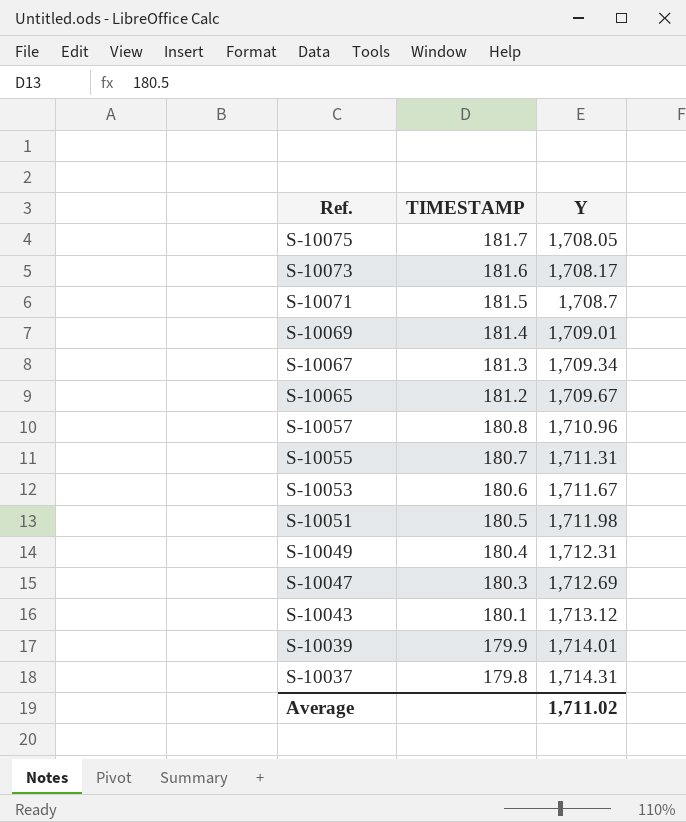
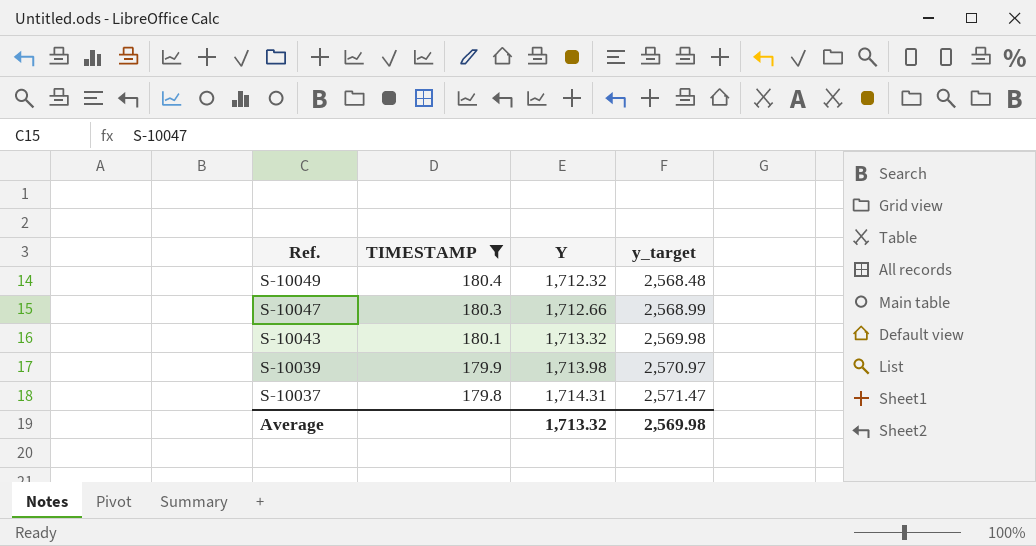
filter: none -> TIMESTAMP <= 180.4
column y_target | formula: none -> [Y] * 1.5
S-10049 | Y: 1,712.31 -> 1,712.32
S-10047 | Y: 1,712.69 -> 1,712.66
S-10043 | Y: 1,713.12 -> 1,713.32
S-10039 | Y: 1,714.01 -> 1,713.98
Average | Y: 1,711.02 -> 1,713.32

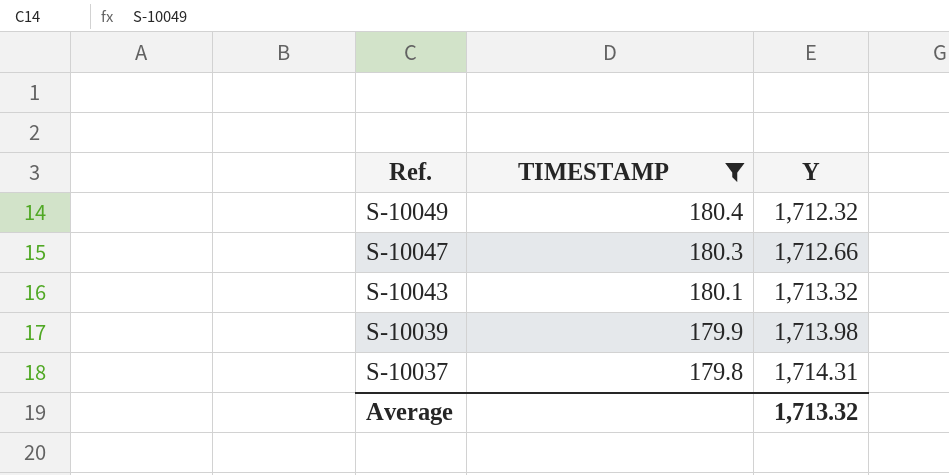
column y_target | formula: [Y] * 1.5 -> none

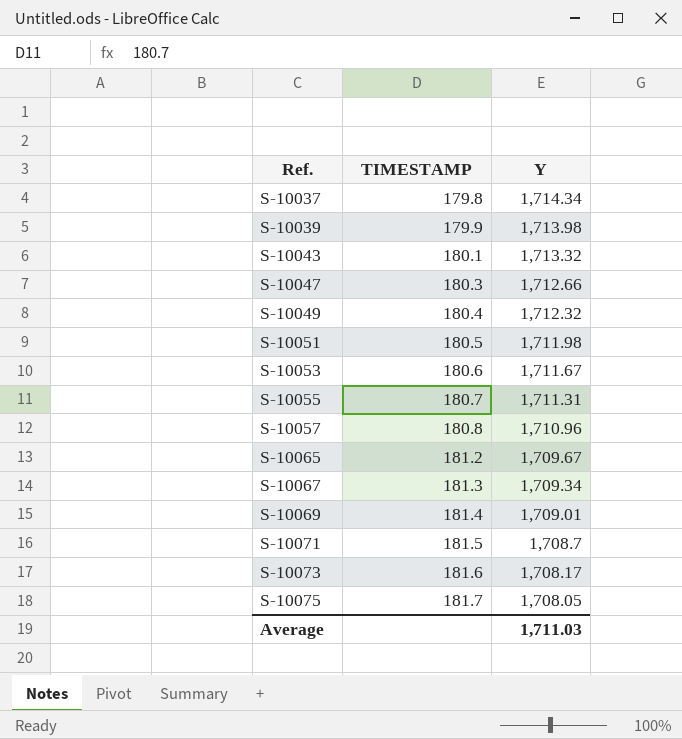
filter: TIMESTAMP <= 180.4 -> none
row order: Ref. descending -> Ref. ascending
S-10037 | Y: 1,714.31 -> 1,714.34
Average | Y: 1,713.32 -> 1,711.03

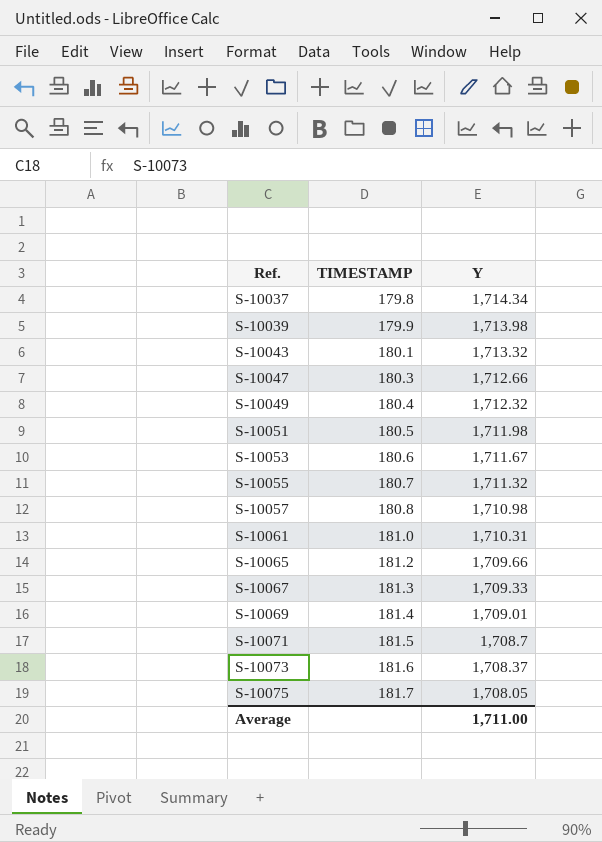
S-10055 | Y: 1,711.31 -> 1,711.32
S-10057 | Y: 1,710.96 -> 1,710.98
row S-10061: none -> 181.0 | 1,710.31
S-10065 | Y: 1,709.67 -> 1,709.66
S-10067 | Y: 1,709.34 -> 1,709.33
S-10073 | Y: 1,708.17 -> 1,708.37
Average | Y: 1,711.03 -> 1,711.00

